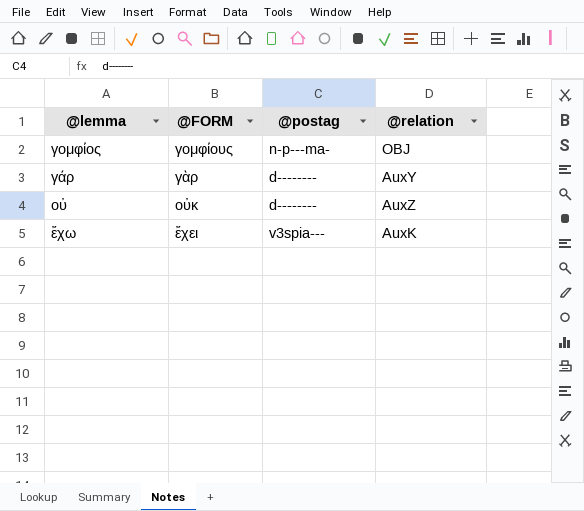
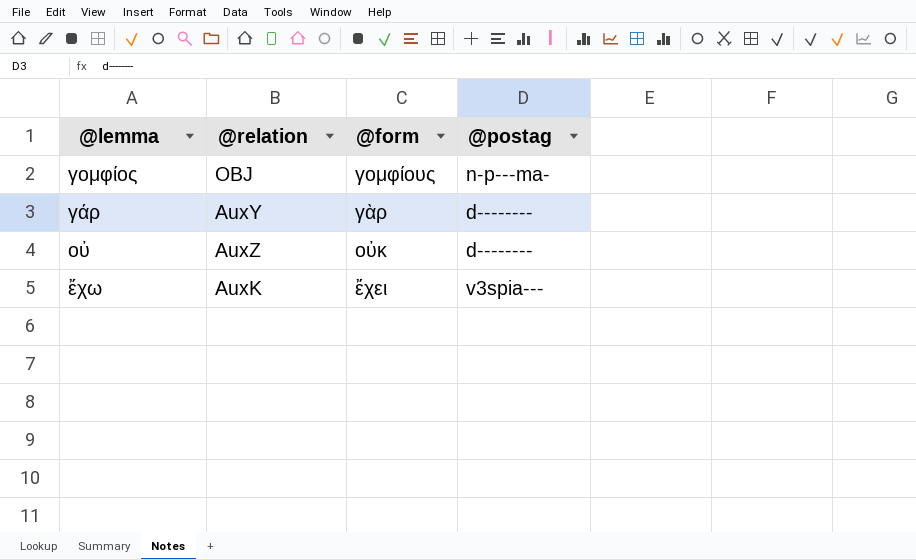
column @relation | position: 4 -> 2
column name: @FORM -> @form

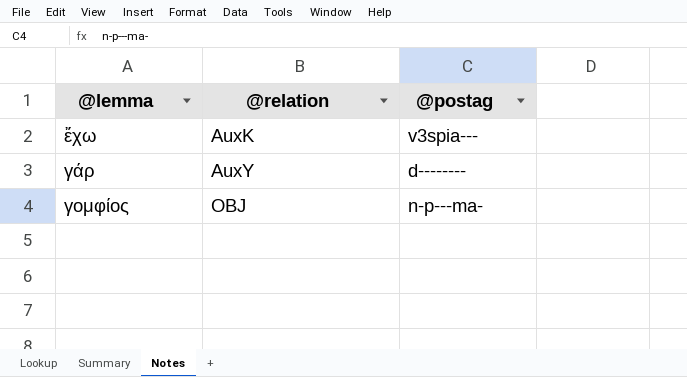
row order: none -> @relation ascending
column @form | position: 3 -> none
row οὐ: AuxZ | οὐκ | d-------- -> none

